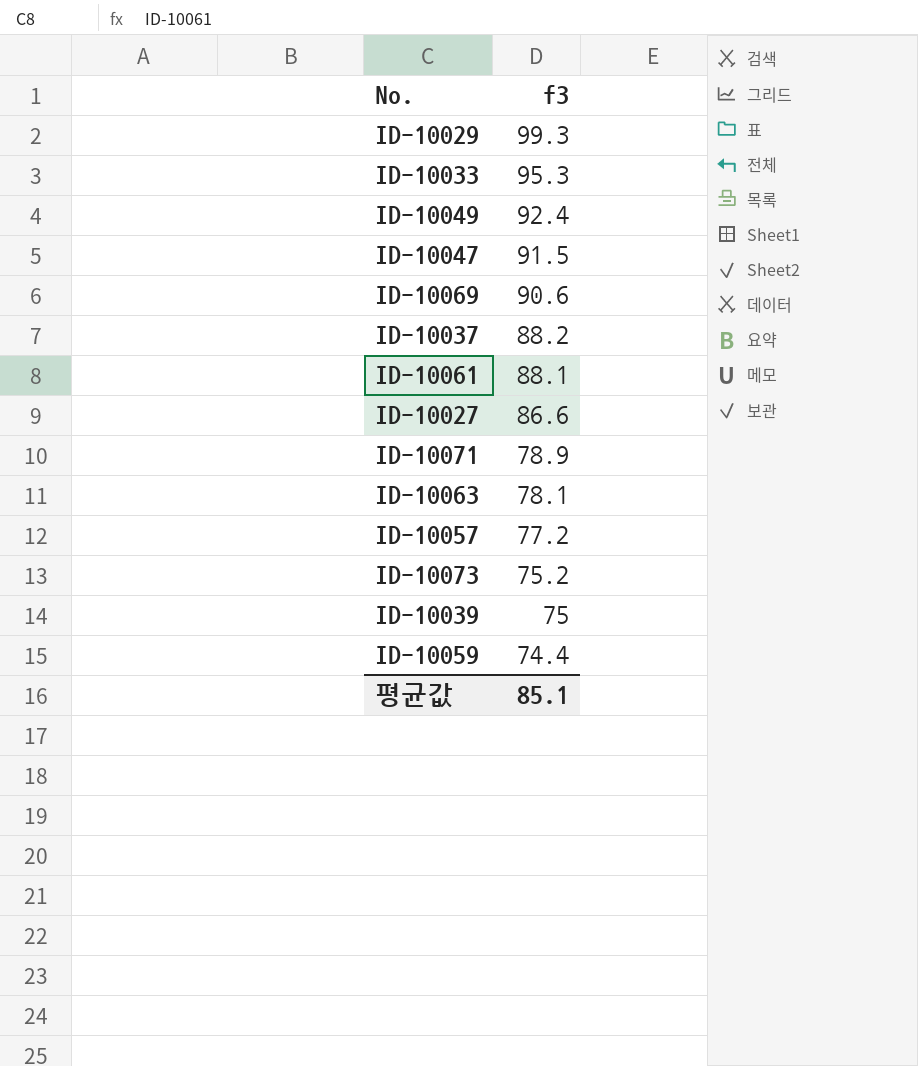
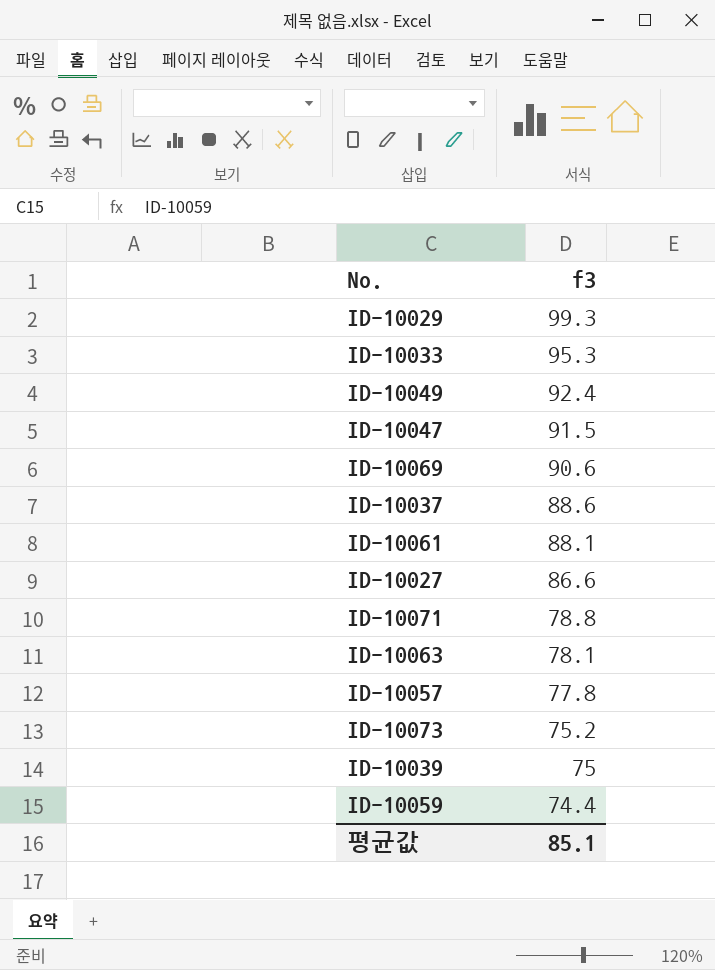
ID-10037 | f3: 88.2 -> 88.6
ID-10071 | f3: 78.9 -> 78.8
ID-10057 | f3: 77.2 -> 77.8

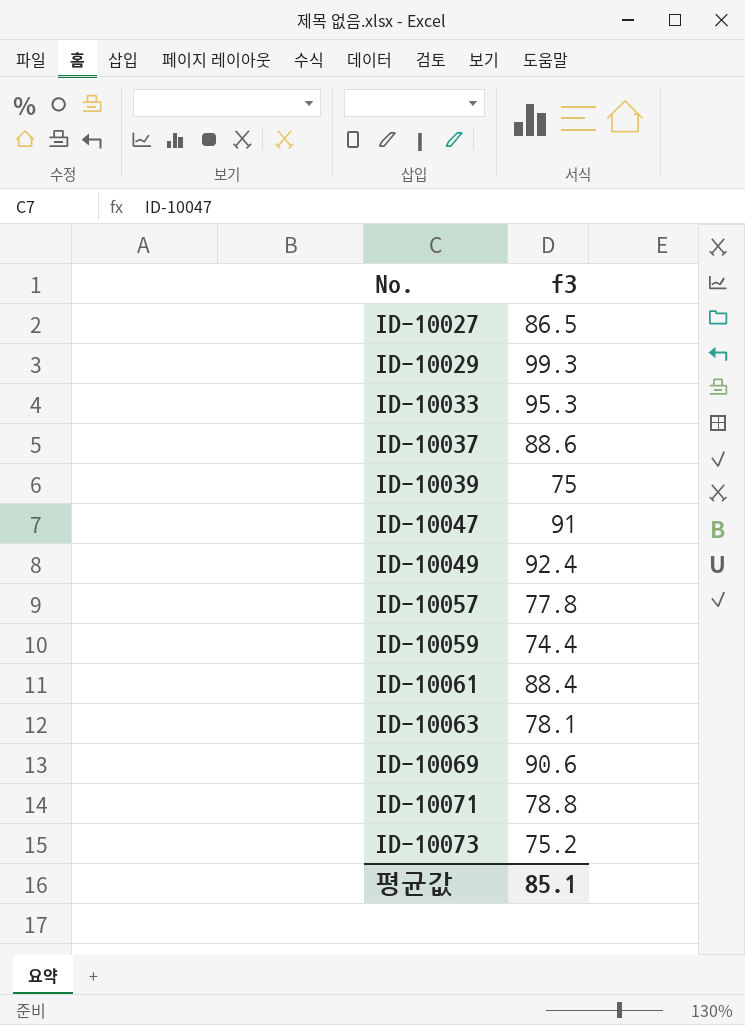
row order: f3 descending -> No. ascending
ID-10027 | f3: 86.6 -> 86.5
ID-10047 | f3: 91.5 -> 91
ID-10061 | f3: 88.1 -> 88.4

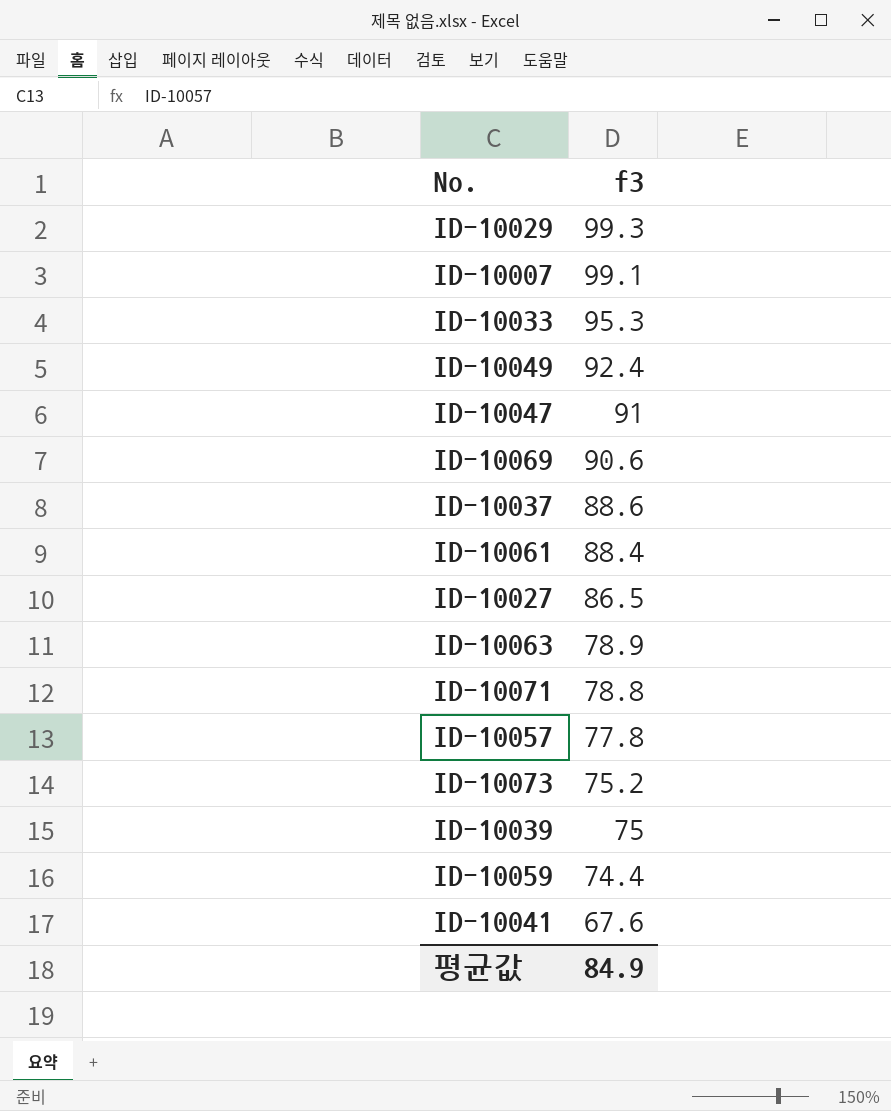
row order: No. ascending -> f3 descending
row ID-10007: none -> 99.1
ID-10063 | f3: 78.1 -> 78.9
row ID-10041: none -> 67.6
평균값 | f3: 85.1 -> 84.9

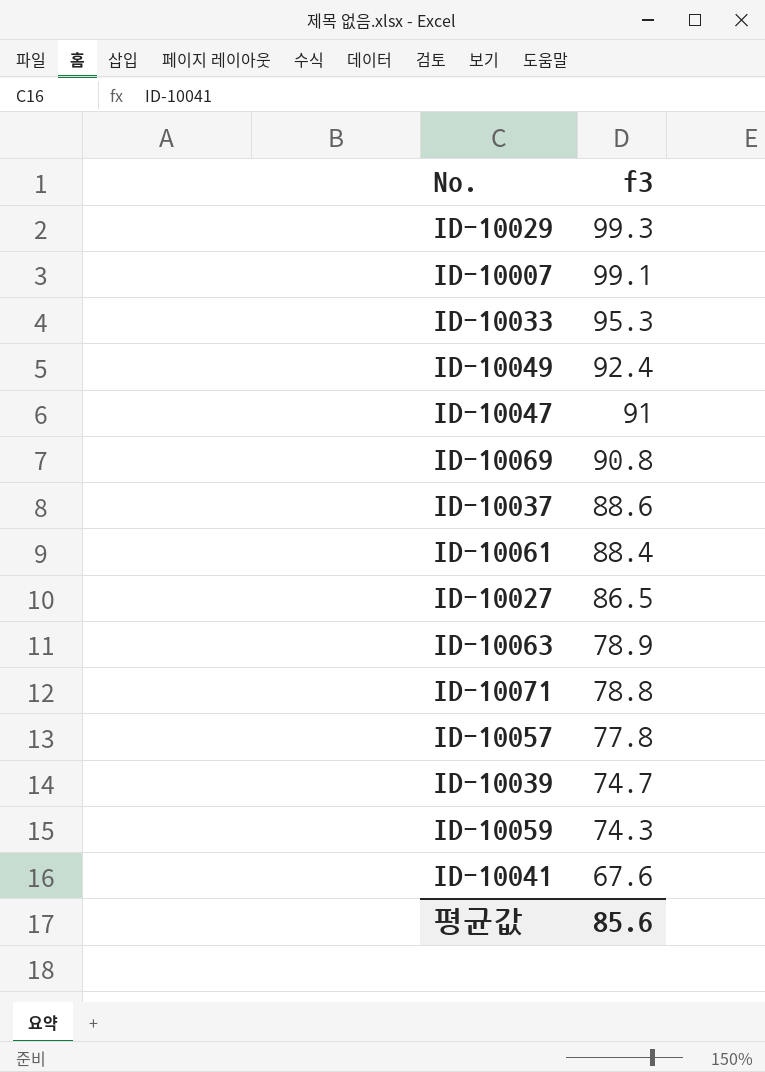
row ID-10073: 75.2 -> none
ID-10069 | f3: 90.6 -> 90.8
ID-10039 | f3: 75 -> 74.7
ID-10059 | f3: 74.4 -> 74.3
평균값 | f3: 84.9 -> 85.6

